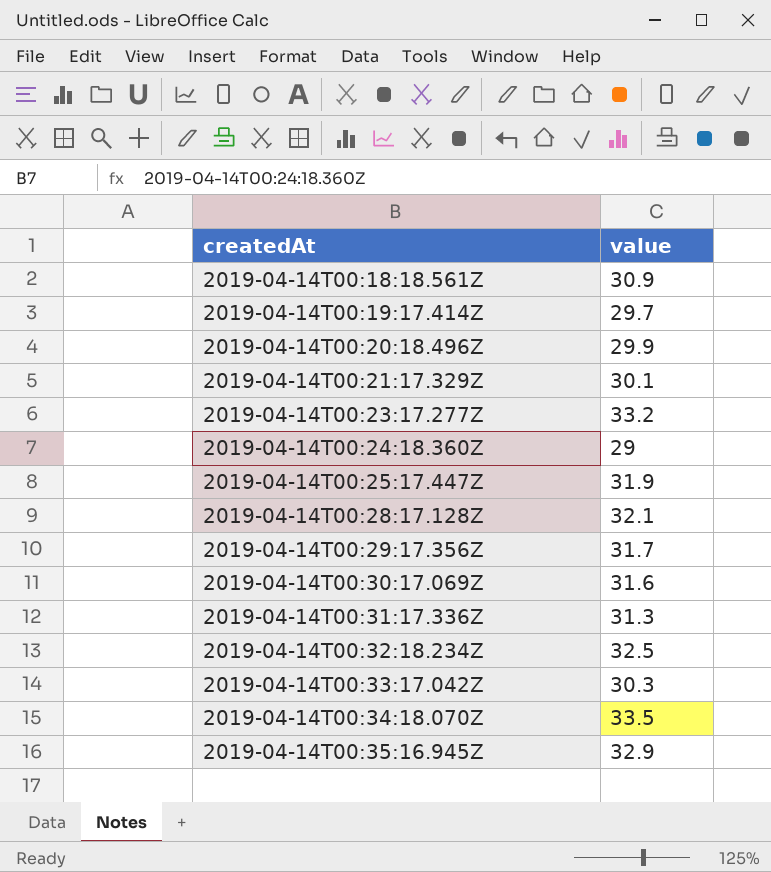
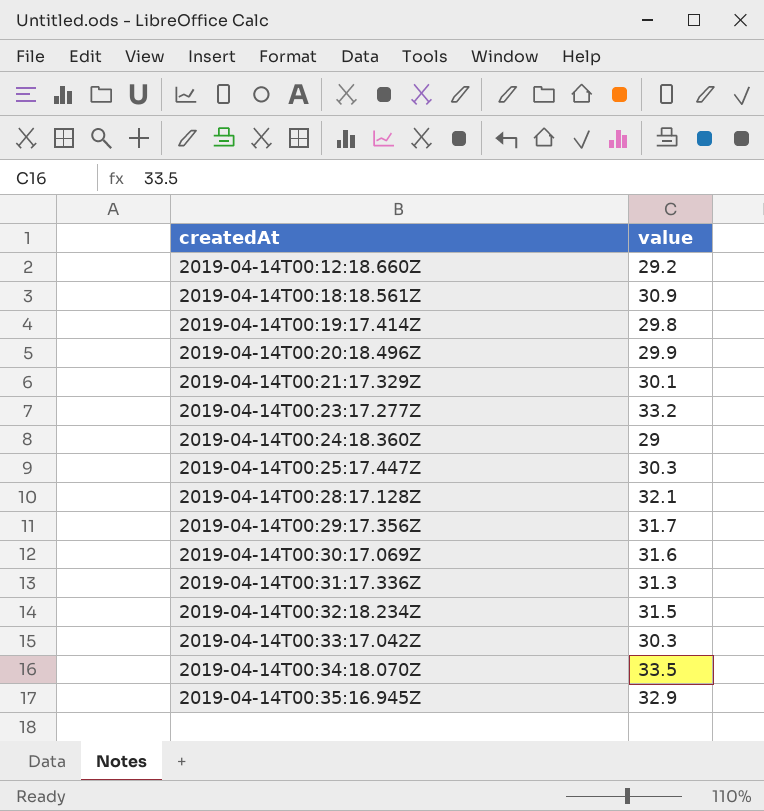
row 2019-04-14T00:12:18.660Z: none -> 29.2
2019-04-14T00:19:17.414Z | value: 29.7 -> 29.8
2019-04-14T00:25:17.447Z | value: 31.9 -> 30.3
2019-04-14T00:32:18.234Z | value: 32.5 -> 31.5

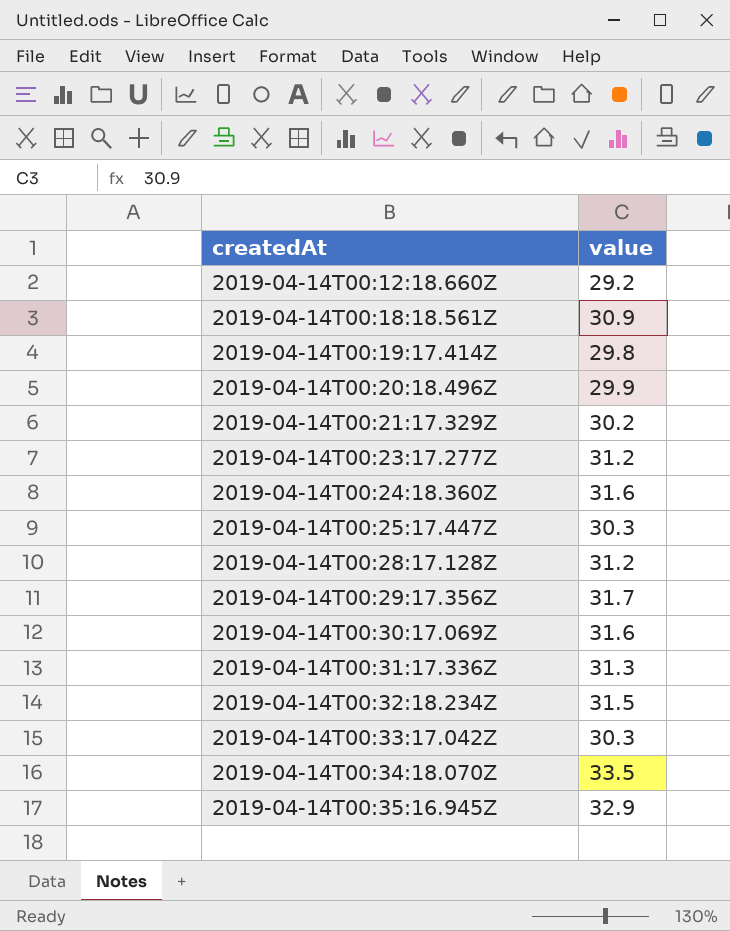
2019-04-14T00:21:17.329Z | value: 30.1 -> 30.2
2019-04-14T00:23:17.277Z | value: 33.2 -> 31.2
2019-04-14T00:24:18.360Z | value: 29 -> 31.6
2019-04-14T00:28:17.128Z | value: 32.1 -> 31.2

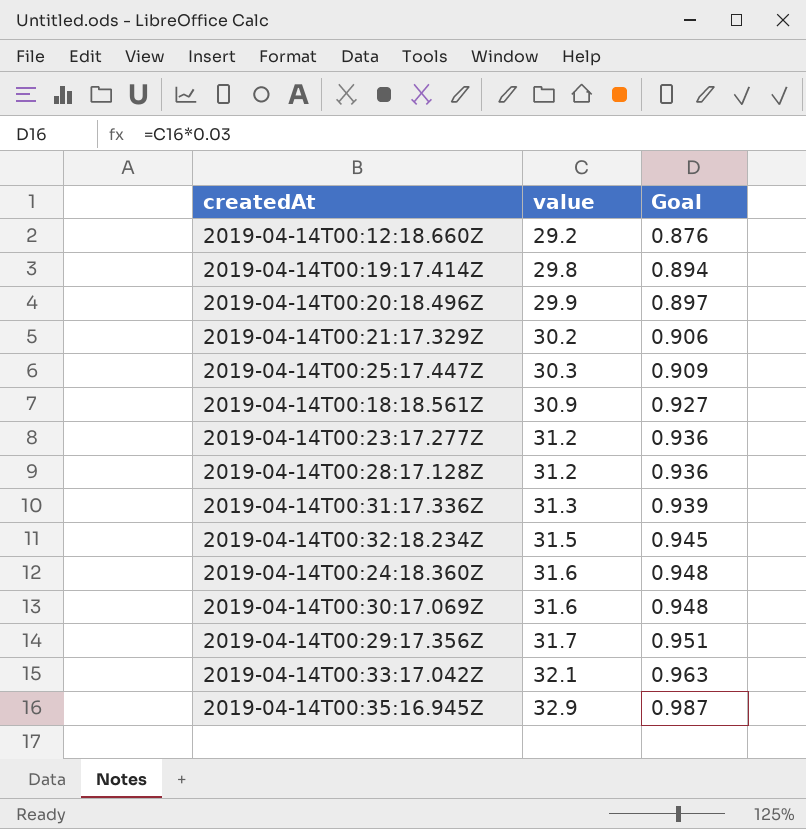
row order: createdAt ascending -> value ascending
column Goal | formula: none -> [value] * 0.03
row 2019-04-14T00:34:18.070Z: 33.5 -> none
2019-04-14T00:33:17.042Z | value: 30.3 -> 32.1

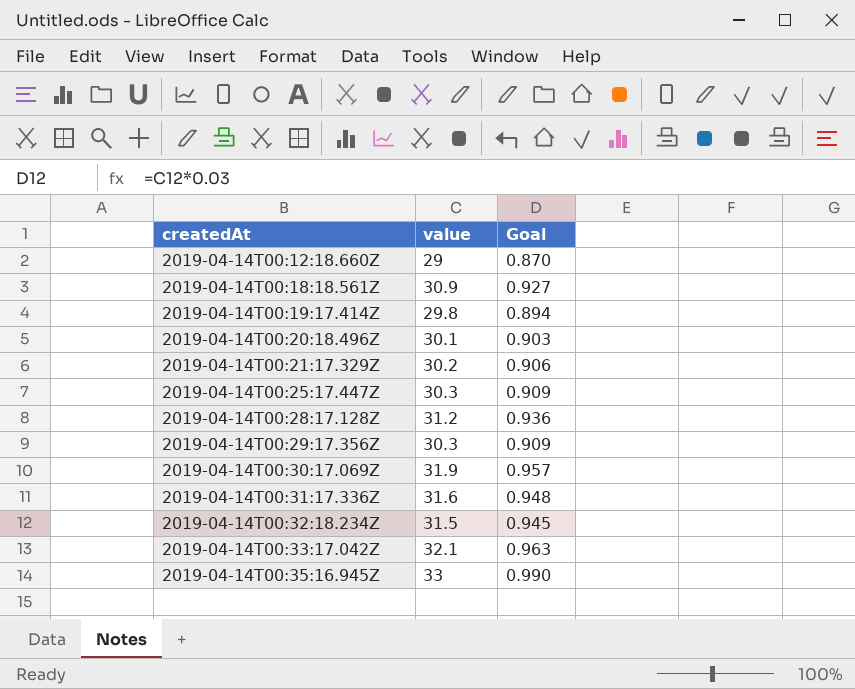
row order: value ascending -> createdAt ascending
row 2019-04-14T00:23:17.277Z: 31.2 | 0.936 -> none
row 2019-04-14T00:24:18.360Z: 31.6 | 0.948 -> none
2019-04-14T00:12:18.660Z | value: 29.2 -> 29
2019-04-14T00:12:18.660Z | Goal: 0.876 -> 0.870
2019-04-14T00:20:18.496Z | value: 29.9 -> 30.1
2019-04-14T00:20:18.496Z | Goal: 0.897 -> 0.903
2019-04-14T00:29:17.356Z | value: 31.7 -> 30.3
2019-04-14T00:29:17.356Z | Goal: 0.951 -> 0.909
2019-04-14T00:30:17.069Z | value: 31.6 -> 31.9
2019-04-14T00:30:17.069Z | Goal: 0.948 -> 0.957
2019-04-14T00:31:17.336Z | value: 31.3 -> 31.6
2019-04-14T00:31:17.336Z | Goal: 0.939 -> 0.948
2019-04-14T00:35:16.945Z | value: 32.9 -> 33
2019-04-14T00:35:16.945Z | Goal: 0.987 -> 0.990

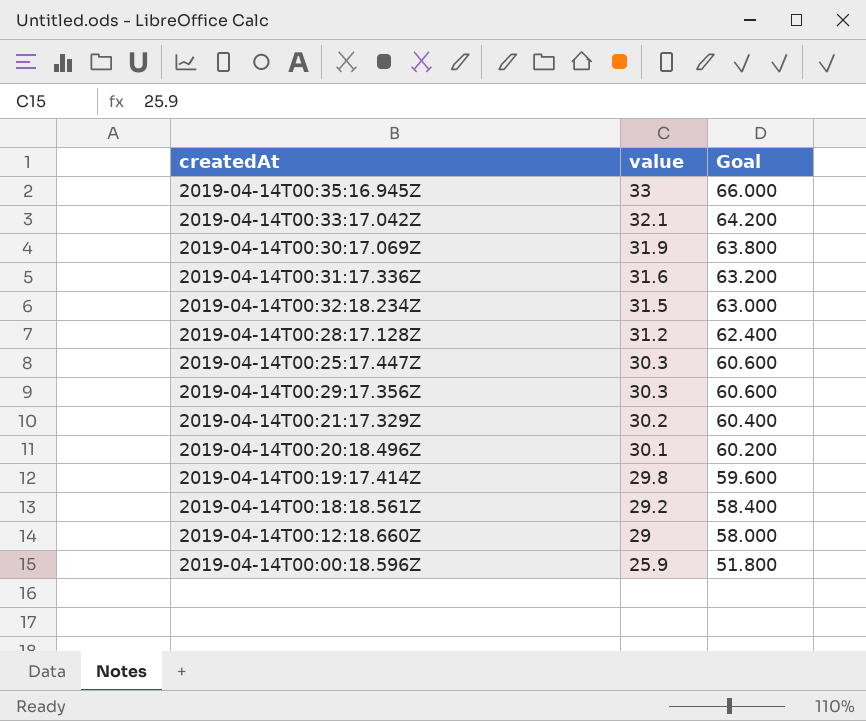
row order: createdAt ascending -> value descending
column Goal | formula: [value] * 0.03 -> [value] * 2
2019-04-14T00:18:18.561Z | value: 30.9 -> 29.2
row 2019-04-14T00:00:18.596Z: none -> 25.9 | 51.800

